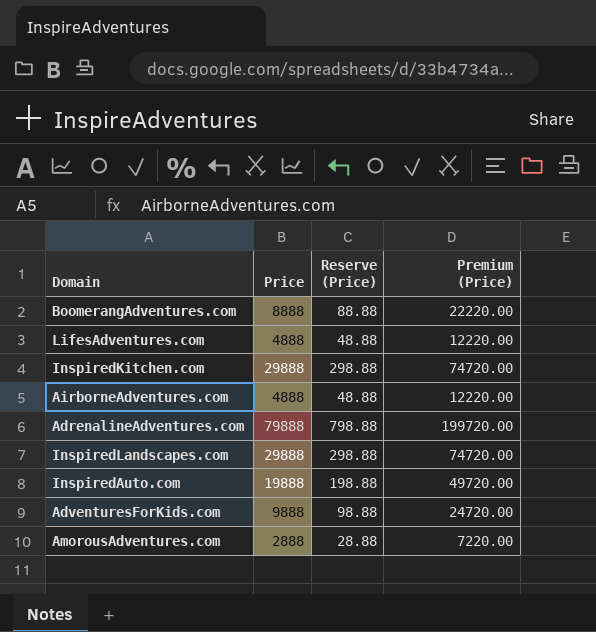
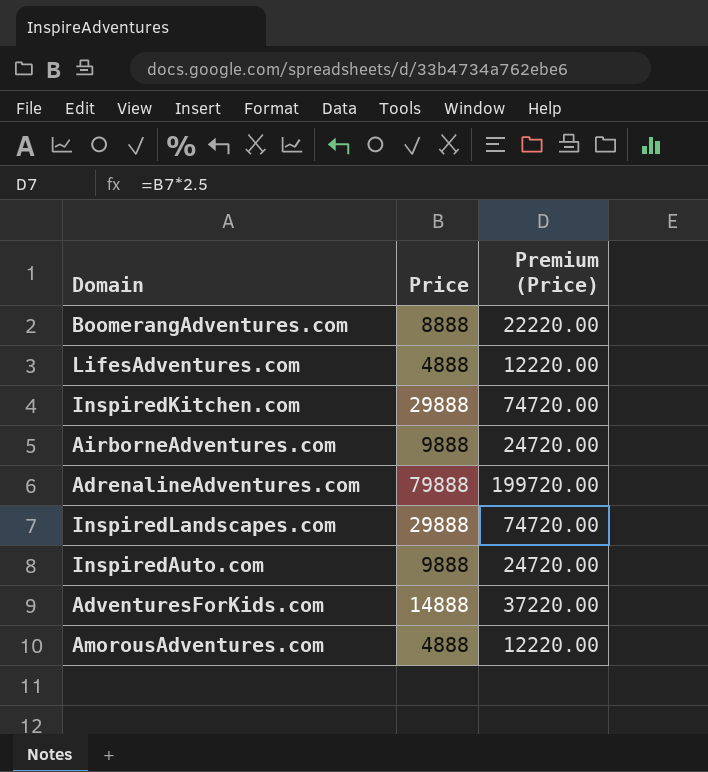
column Reserve (Price) | formula: [Price] * 0.01 -> none
AirborneAdventures.com | Price: 4888 -> 9888
AirborneAdventures.com | Premium (Price): 12220.00 -> 24720.00
InspiredAuto.com | Price: 19888 -> 9888
InspiredAuto.com | Premium (Price): 49720.00 -> 24720.00
AdventuresForKids.com | Price: 9888 -> 14888
AdventuresForKids.com | Premium (Price): 24720.00 -> 37220.00
AmorousAdventures.com | Price: 2888 -> 4888
AmorousAdventures.com | Premium (Price): 7220.00 -> 12220.00

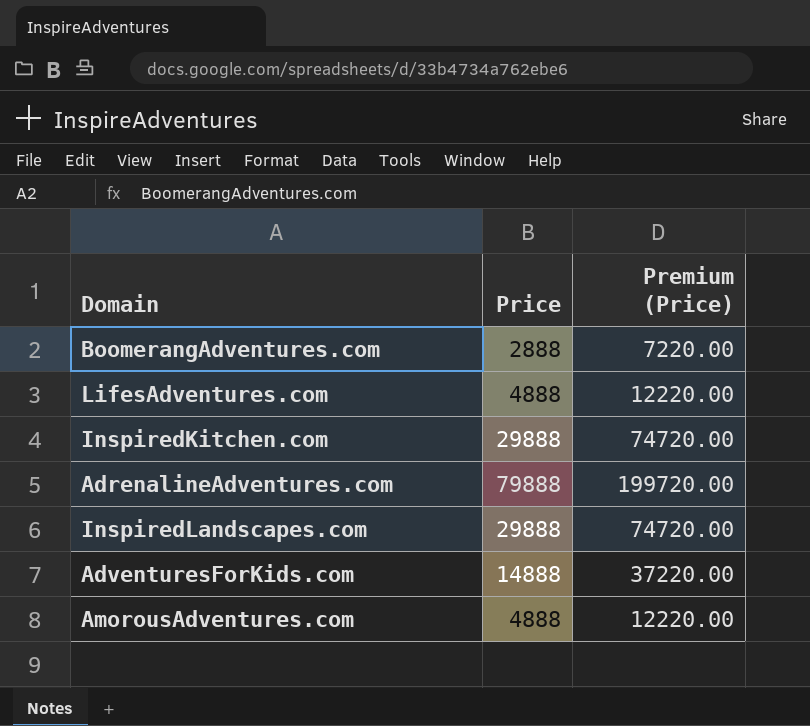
row AirborneAdventures.com: 9888 | 24720.00 -> none
row InspiredAuto.com: 9888 | 24720.00 -> none
BoomerangAdventures.com | Price: 8888 -> 2888
BoomerangAdventures.com | Premium (Price): 22220.00 -> 7220.00

